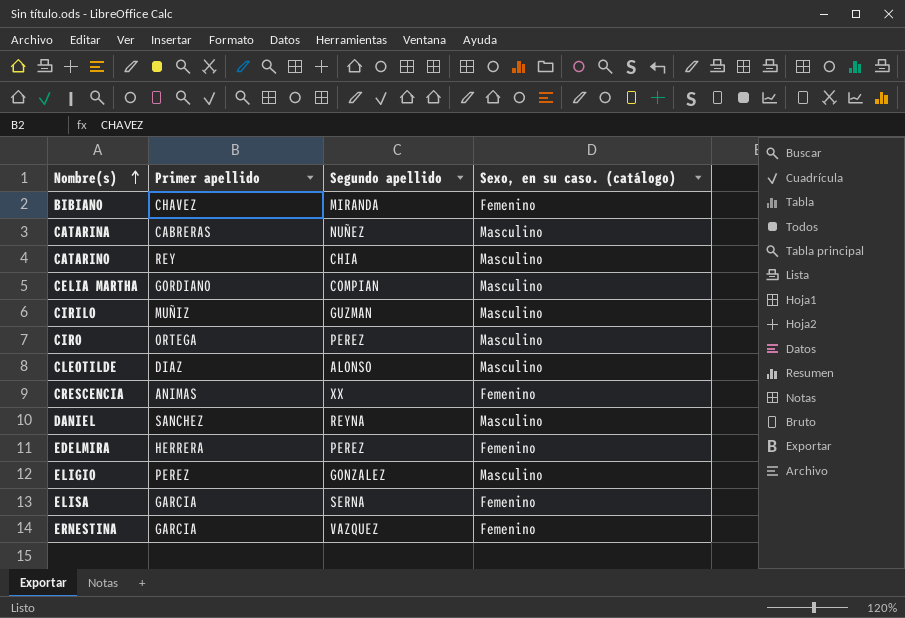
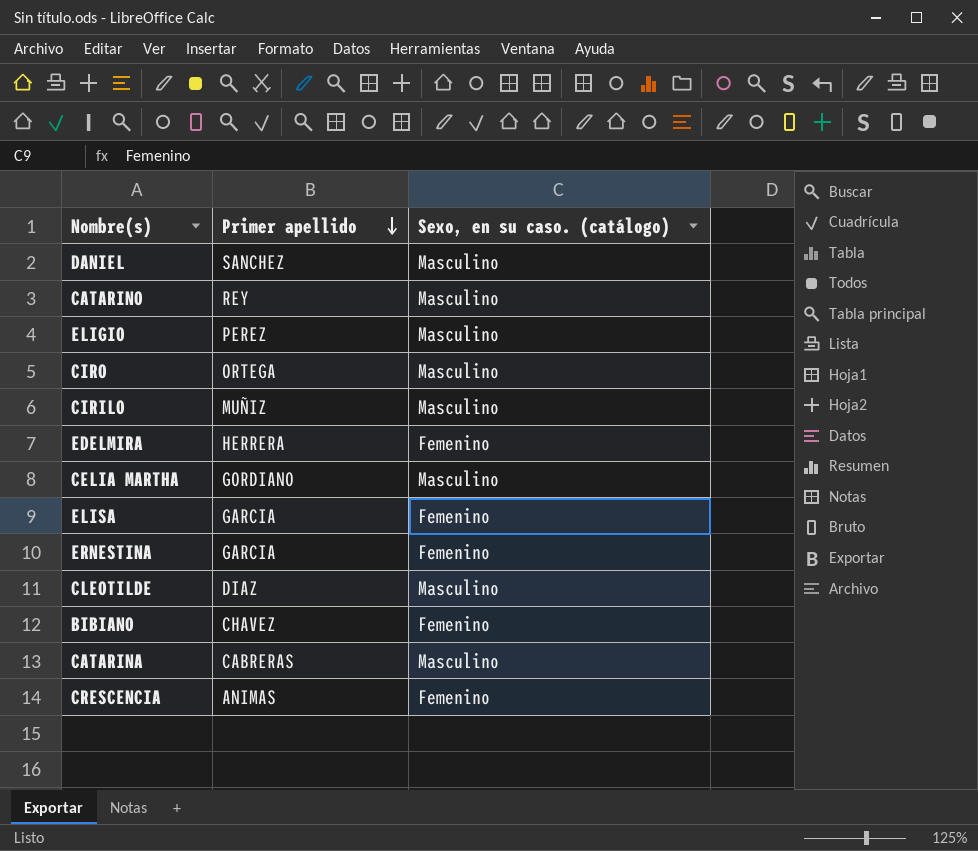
row order: Nombre(s) ascending -> Primer apellido descending
column Segundo apellido | position: 3 -> none

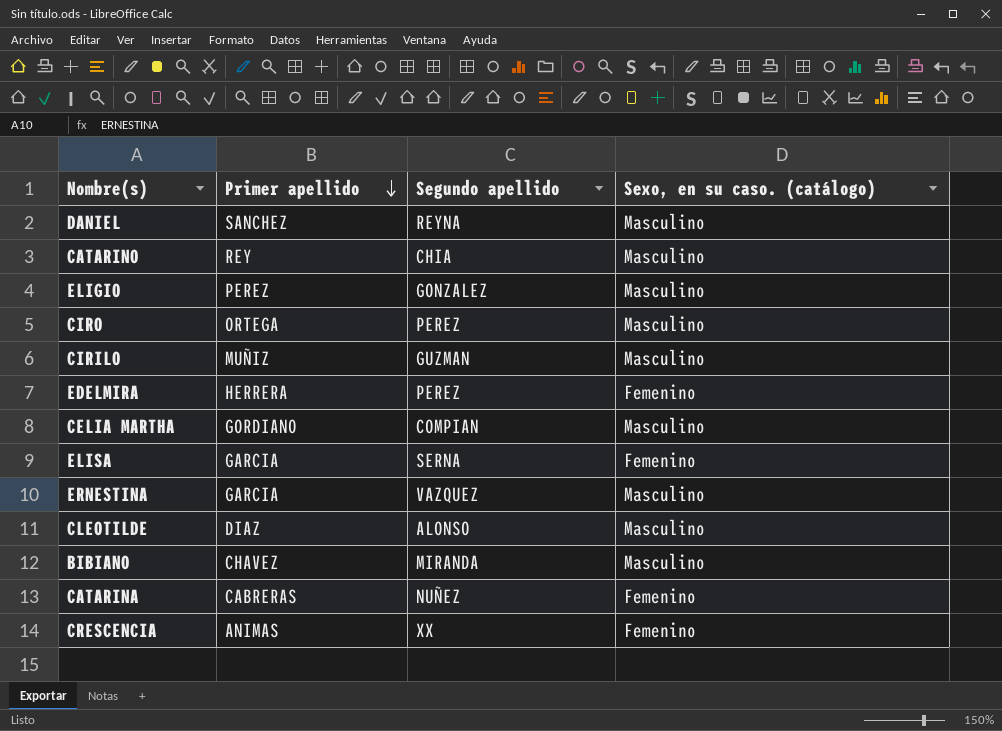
column Segundo apellido | position: none -> 3
ERNESTINA | Sexo, en su caso. (catálogo): Femenino -> Masculino
BIBIANO | Sexo, en su caso. (catálogo): Femenino -> Masculino
CATARINA | Sexo, en su caso. (catálogo): Masculino -> Femenino

